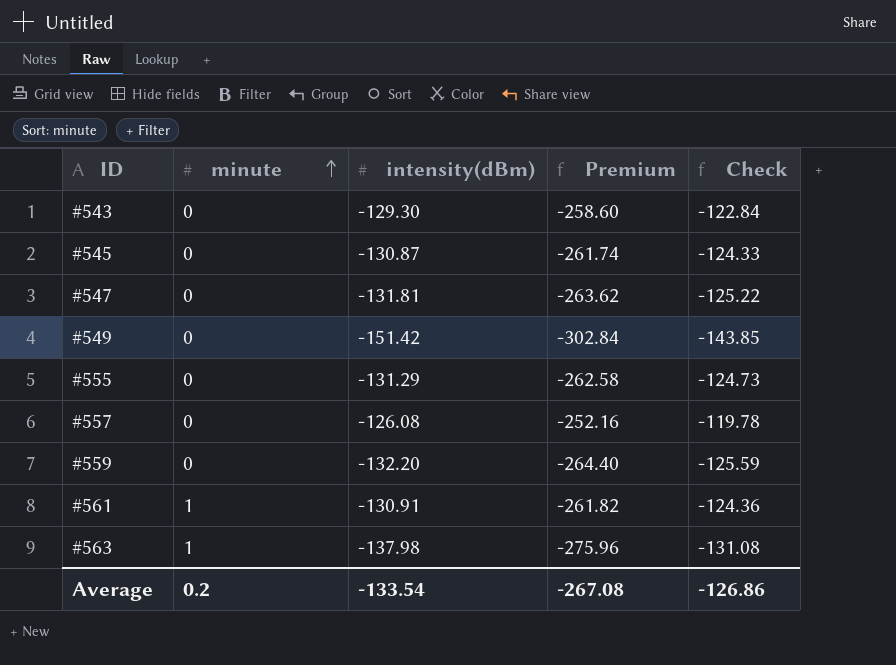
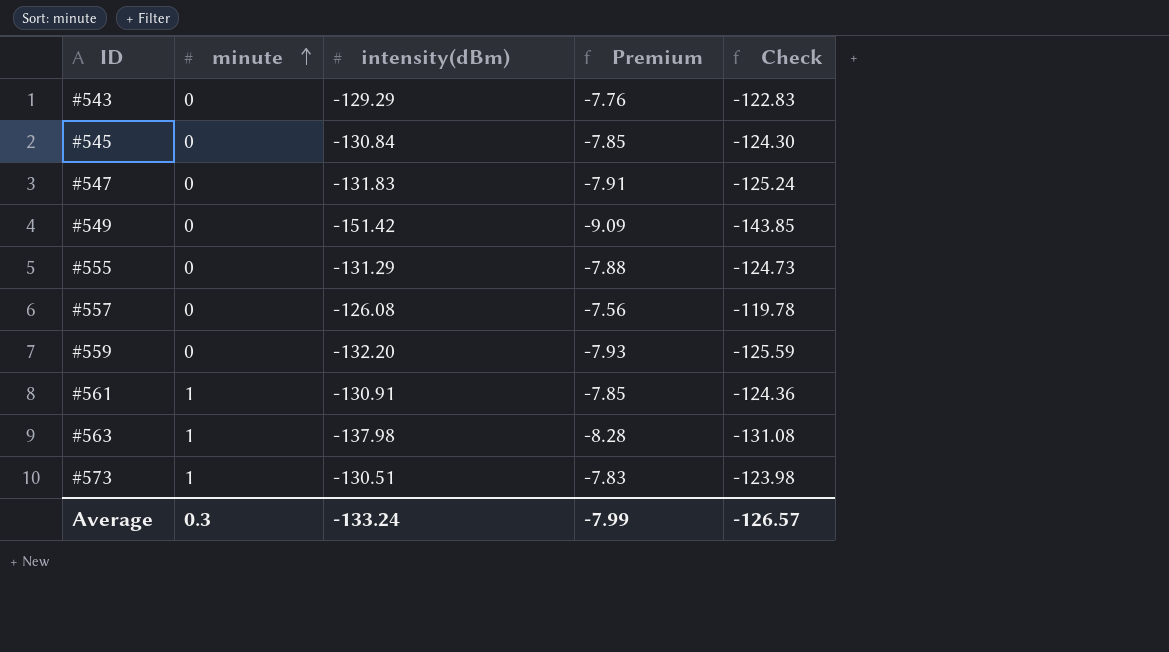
column Premium | formula: [intensity(dBm)] * 2 -> [intensity(dBm)] * 0.06
#543 | intensity(dBm): -129.30 -> -129.29
#543 | Check: -122.84 -> -122.83
#545 | intensity(dBm): -130.87 -> -130.84
#545 | Check: -124.33 -> -124.30
#547 | intensity(dBm): -131.81 -> -131.83
#547 | Check: -125.22 -> -125.24
row #573: none -> 1 | -130.51 | -7.83 | -123.98
Average | minute: 0.2 -> 0.3
Average | intensity(dBm): -133.54 -> -133.24
Average | Premium: -267.08 -> -7.99
Average | Check: -126.86 -> -126.57

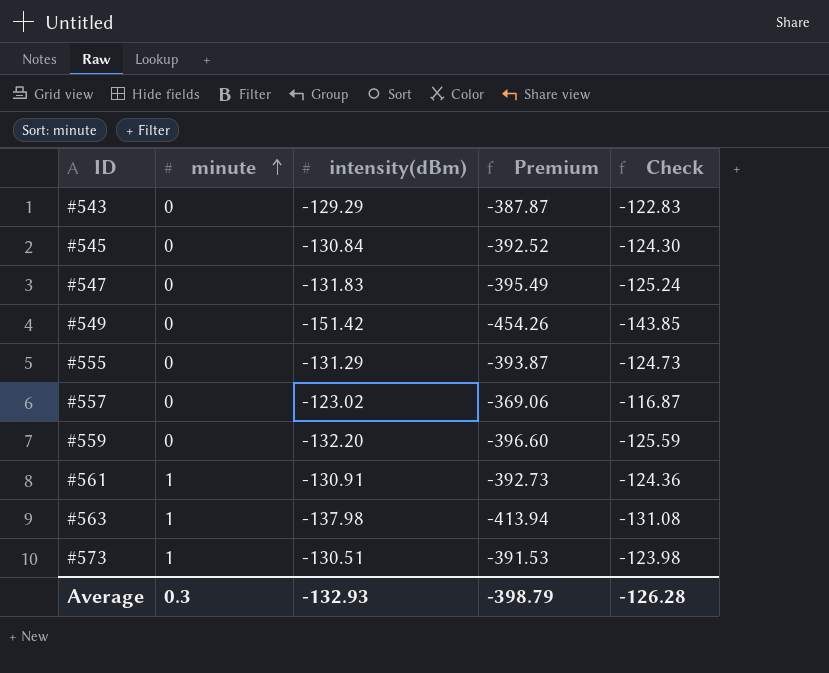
column Premium | formula: [intensity(dBm)] * 0.06 -> [intensity(dBm)] * 3
#557 | intensity(dBm): -126.08 -> -123.02
#557 | Check: -119.78 -> -116.87
Average | intensity(dBm): -133.24 -> -132.93
Average | Premium: -7.99 -> -398.79
Average | Check: -126.57 -> -126.28

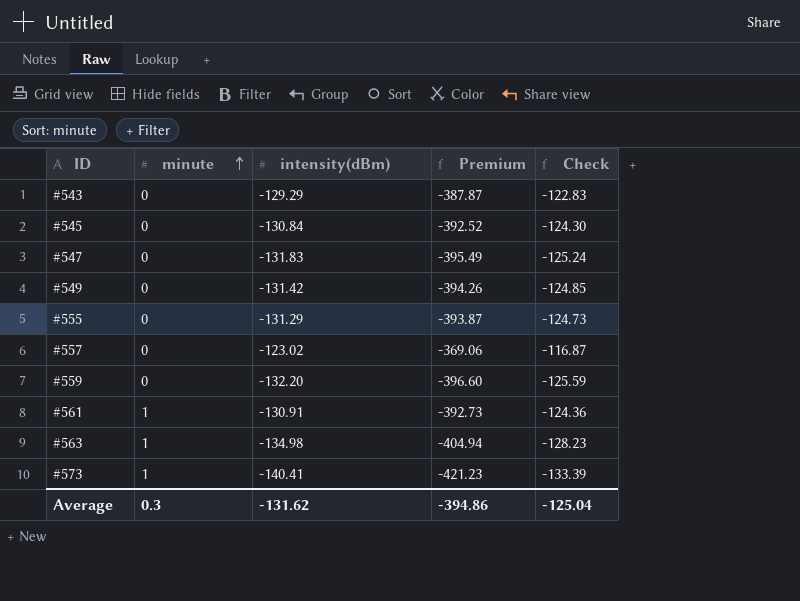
#549 | intensity(dBm): -151.42 -> -131.42
#549 | Premium: -454.26 -> -394.26
#549 | Check: -143.85 -> -124.85
#563 | intensity(dBm): -137.98 -> -134.98
#563 | Premium: -413.94 -> -404.94
#563 | Check: -131.08 -> -128.23
#573 | intensity(dBm): -130.51 -> -140.41
#573 | Premium: -391.53 -> -421.23
#573 | Check: -123.98 -> -133.39
Average | intensity(dBm): -132.93 -> -131.62
Average | Premium: -398.79 -> -394.86
Average | Check: -126.28 -> -125.04

